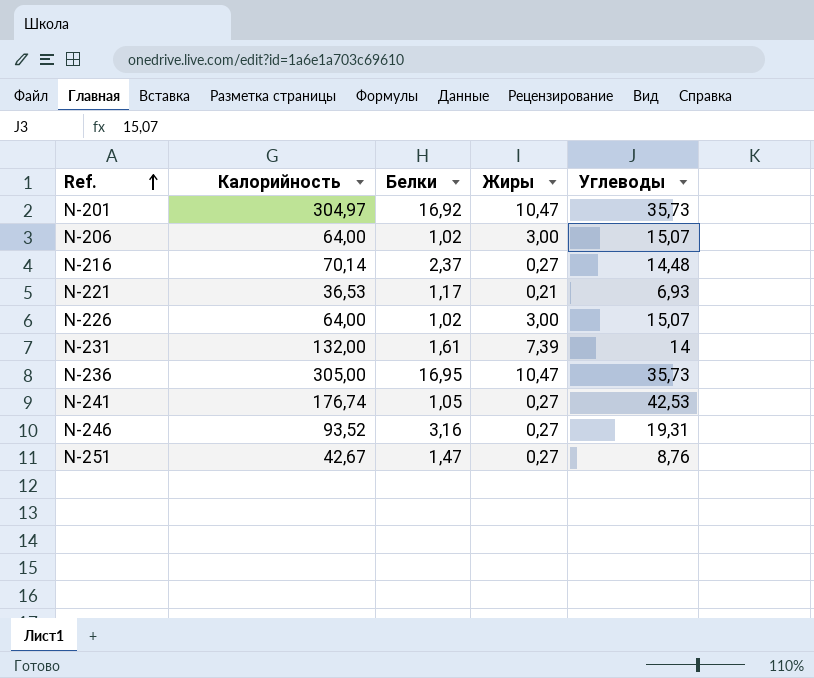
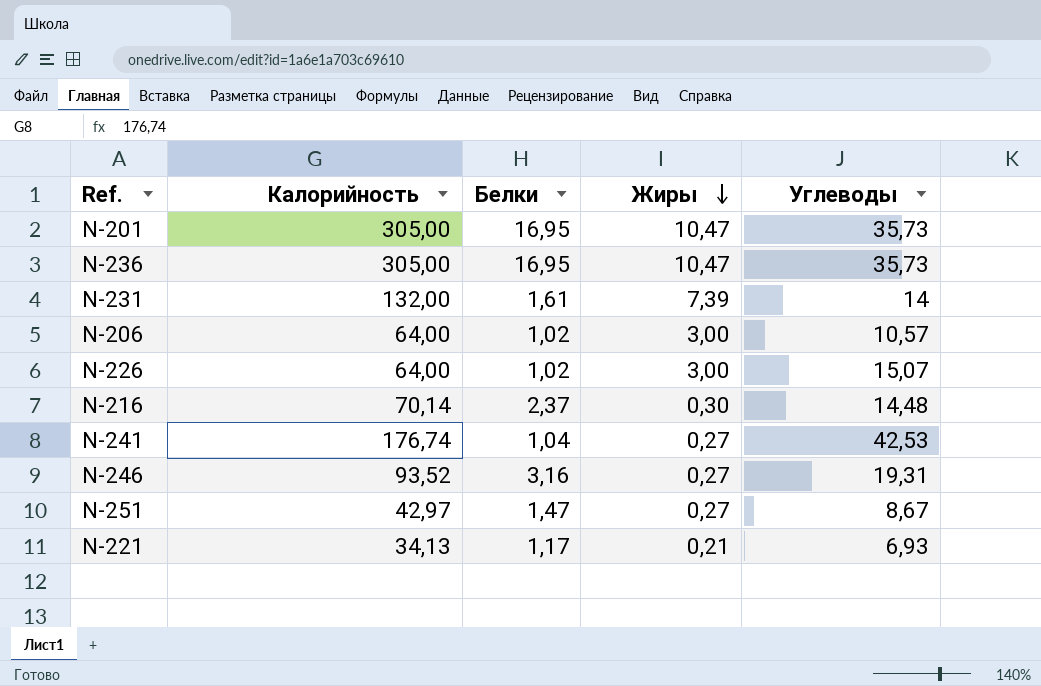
row order: Ref. ascending -> Жиры descending
N-201 | Калорийность: 304,97 -> 305,00
N-201 | Белки: 16,92 -> 16,95
N-206 | Углеводы: 15,07 -> 10,57
N-216 | Жиры: 0,27 -> 0,30
N-241 | Белки: 1,05 -> 1,04
N-251 | Калорийность: 42,67 -> 42,97
N-251 | Углеводы: 8,76 -> 8,67
N-221 | Калорийность: 36,53 -> 34,13

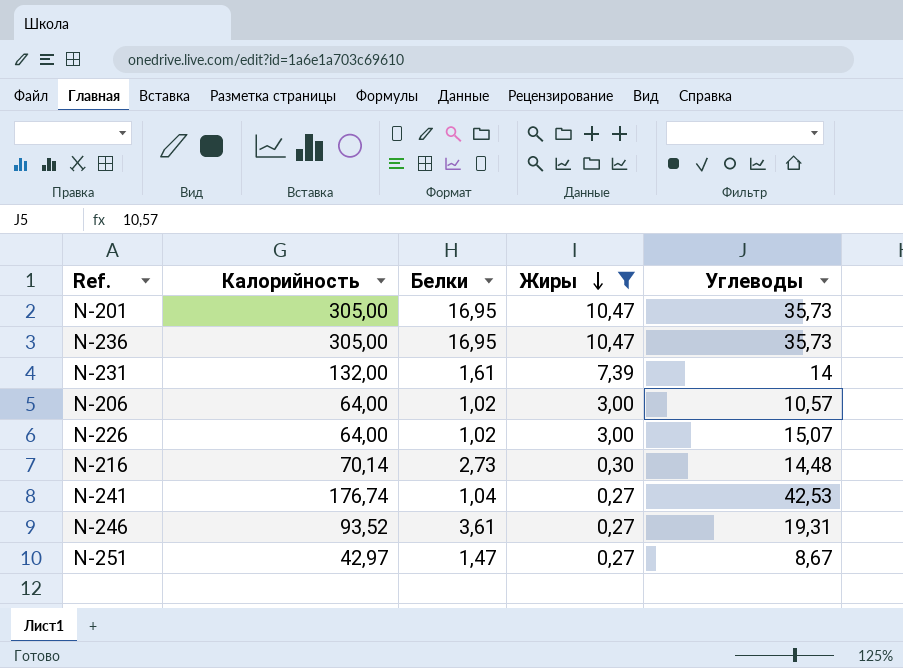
filter: none -> Жиры != 0,21
N-216 | Белки: 2,37 -> 2,73
N-246 | Белки: 3,16 -> 3,61

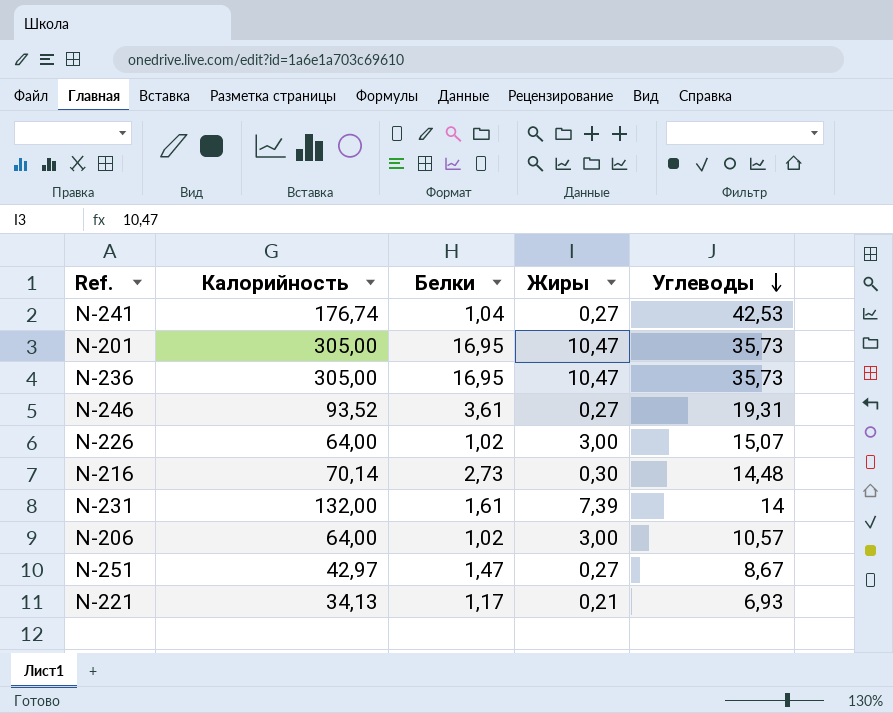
filter: Жиры != 0,21 -> none
row order: Жиры descending -> Углеводы descending

